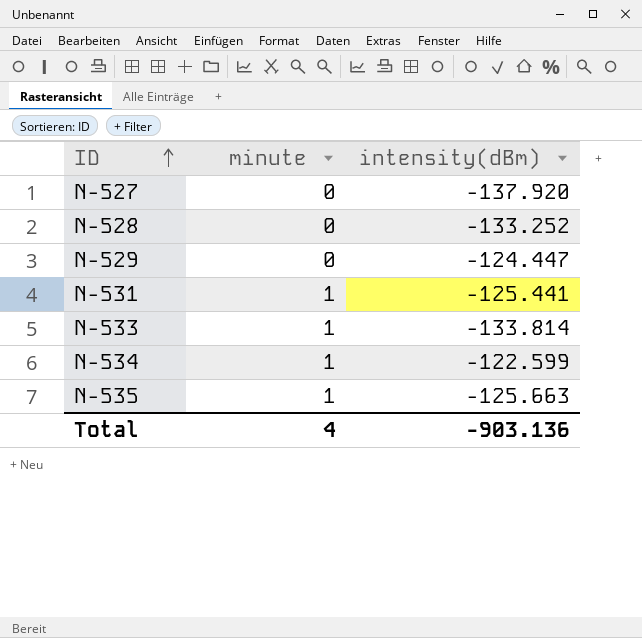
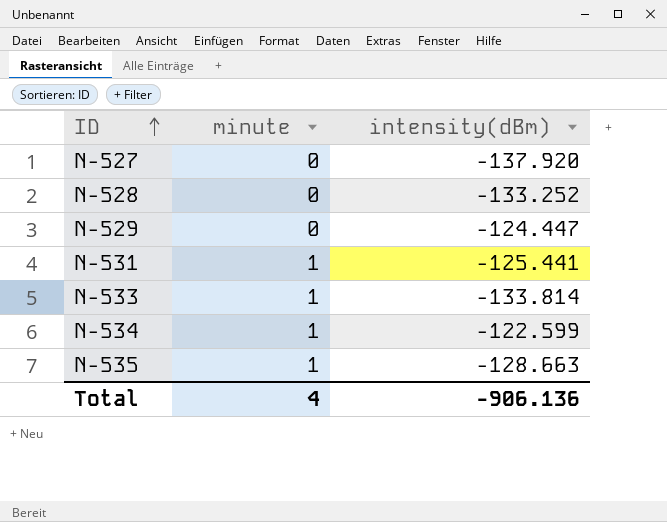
N-535 | intensity(dBm): -125.663 -> -128.663
Total | intensity(dBm): -903.136 -> -906.136

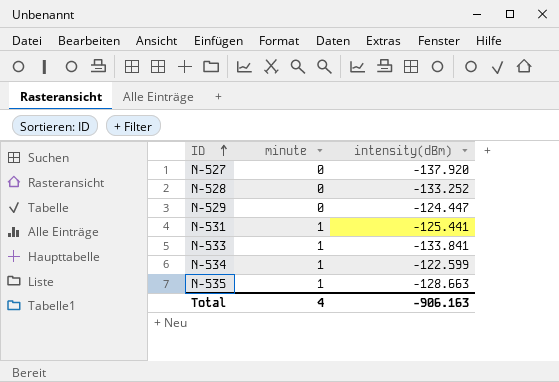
N-533 | intensity(dBm): -133.814 -> -133.841
Total | intensity(dBm): -906.136 -> -906.163

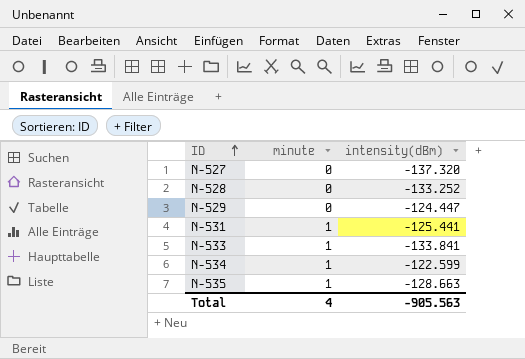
N-527 | intensity(dBm): -137.920 -> -137.320
Total | intensity(dBm): -906.163 -> -905.563

